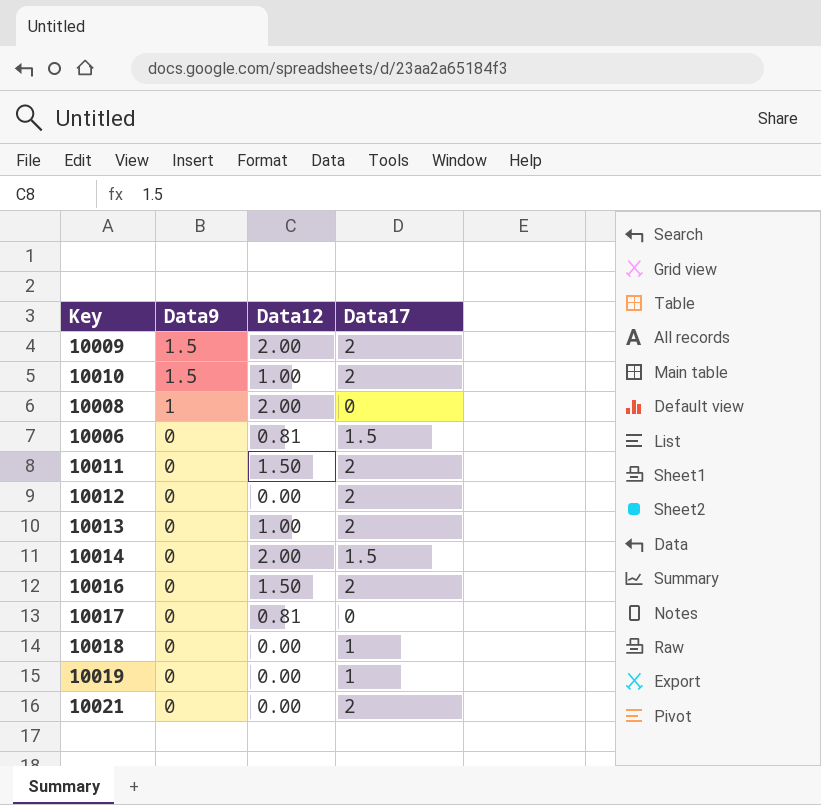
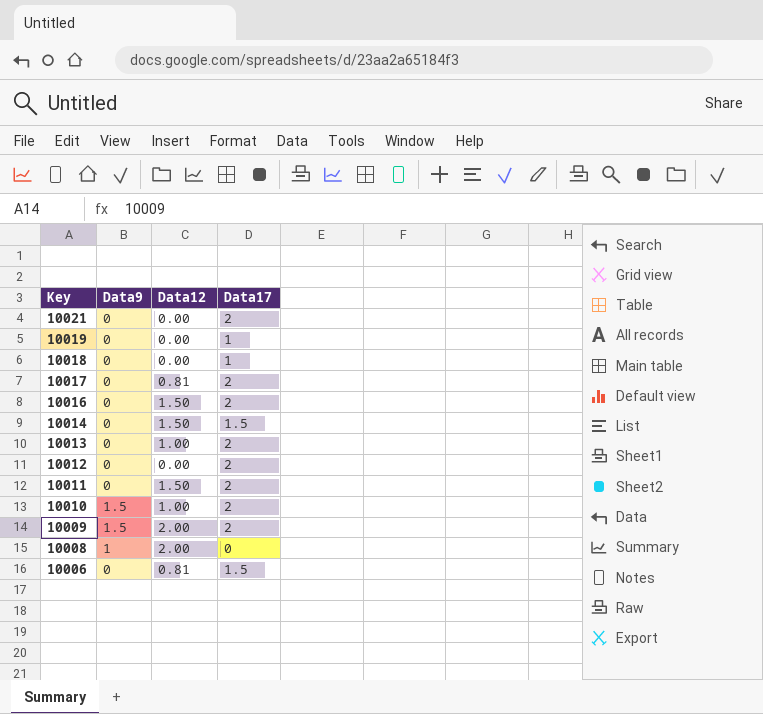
row order: Data9 descending -> Key descending
10017 | Data17: 0 -> 2
10014 | Data12: 2.00 -> 1.50

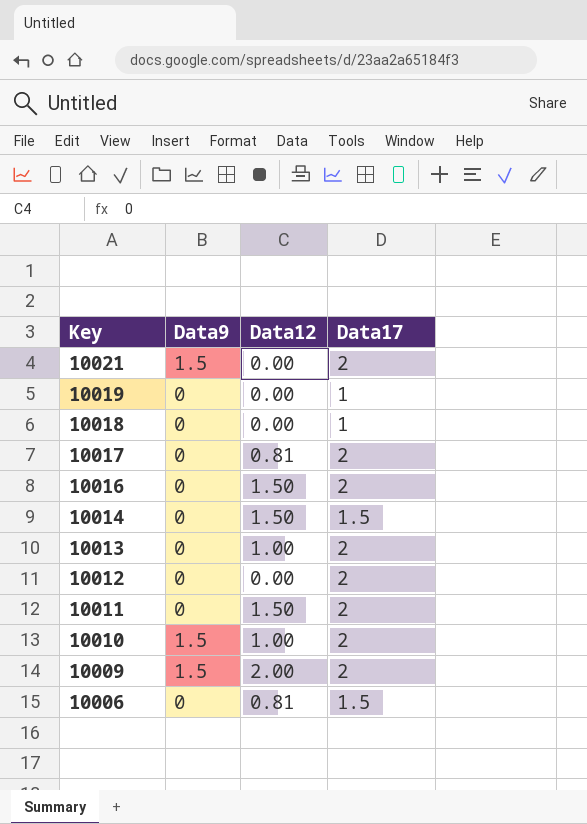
row 10008: 1 | 2.00 | 0 -> none
10021 | Data9: 0 -> 1.5

